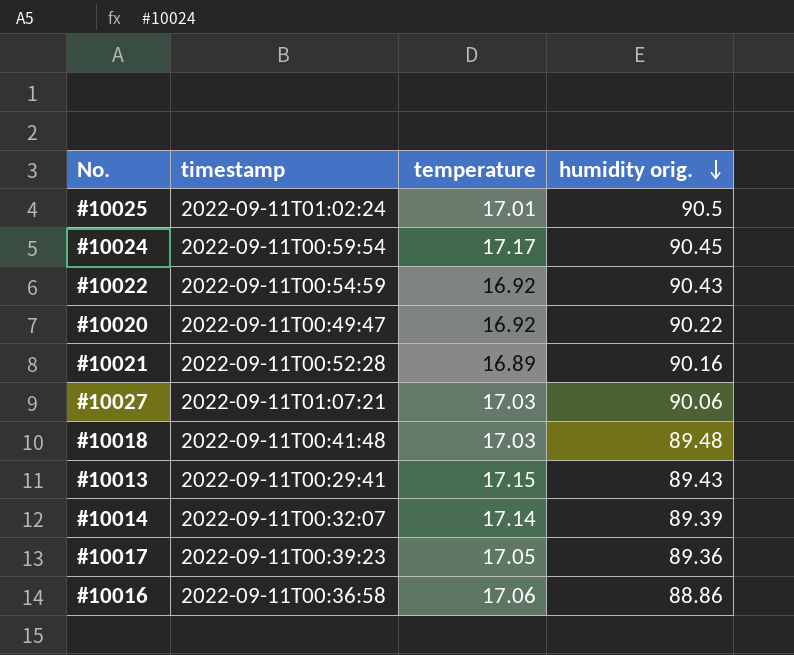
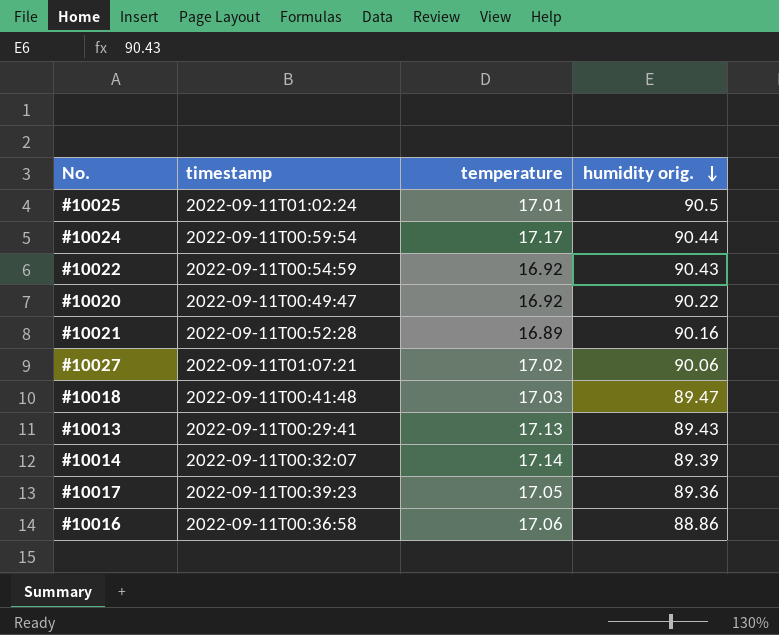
#10024 | humidity orig.: 90.45 -> 90.44
#10027 | temperature: 17.03 -> 17.02
#10018 | humidity orig.: 89.48 -> 89.47
#10013 | temperature: 17.15 -> 17.13

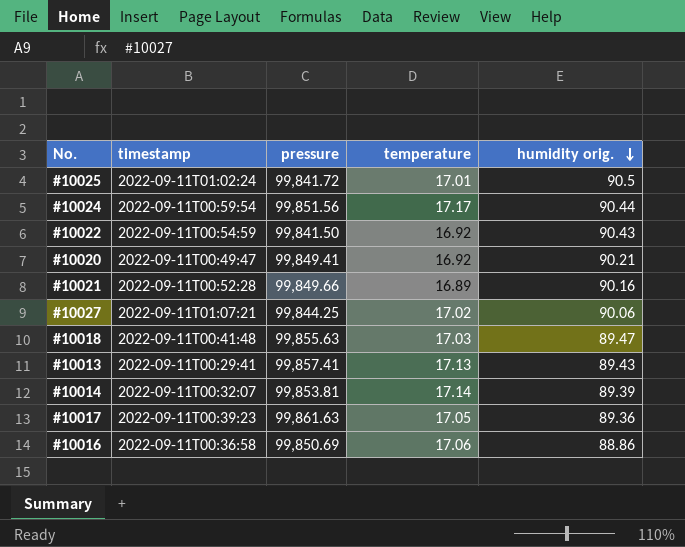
column pressure | position: none -> 3
#10020 | humidity orig.: 90.22 -> 90.21

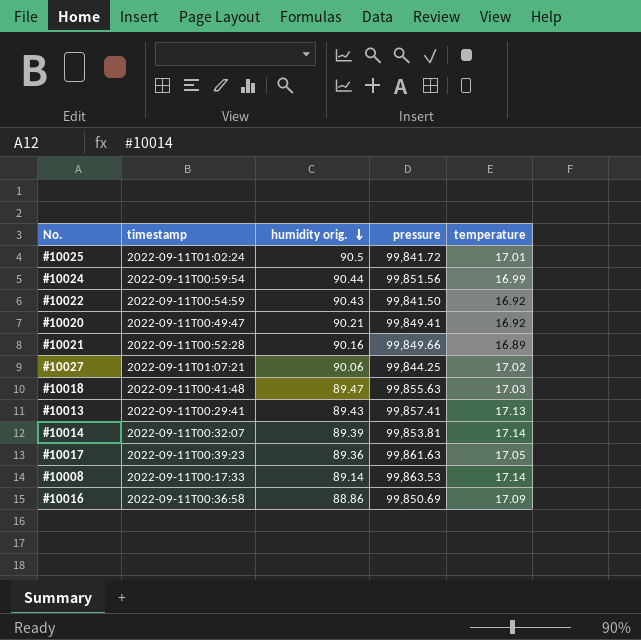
column humidity orig. | position: 5 -> 3
#10024 | temperature: 17.17 -> 16.99
row #10008: none -> 2022-09-11T00:17:33 | 89.14 | 99,863.53 | 17.14
#10016 | temperature: 17.06 -> 17.09

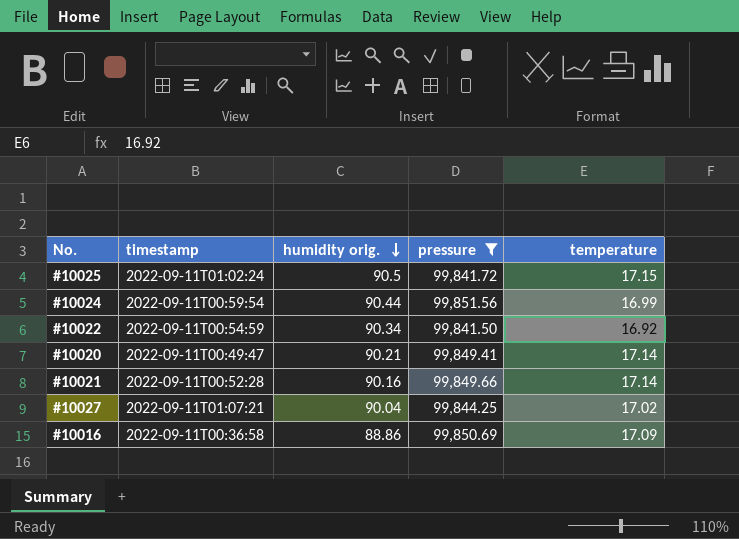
filter: none -> pressure <= 99,851.56
#10025 | temperature: 17.01 -> 17.15
#10022 | humidity orig.: 90.43 -> 90.34
#10020 | temperature: 16.92 -> 17.14
#10021 | temperature: 16.89 -> 17.14
#10027 | humidity orig.: 90.06 -> 90.04

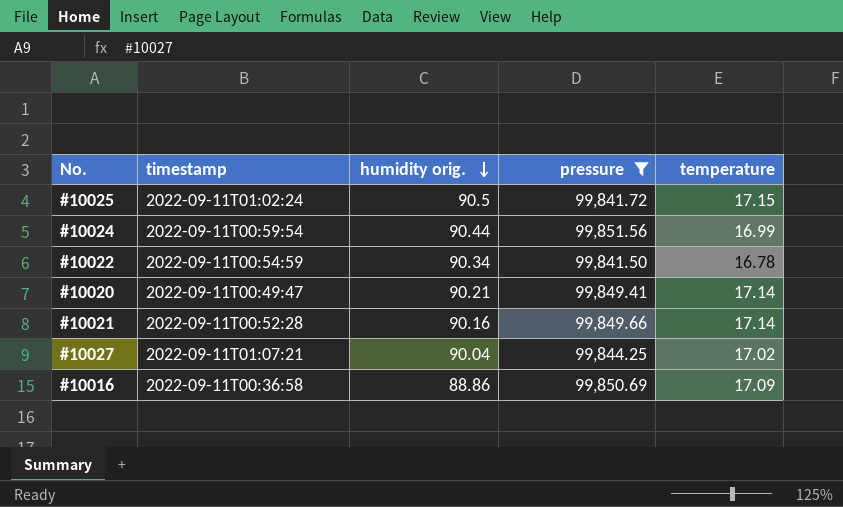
#10022 | temperature: 16.92 -> 16.78

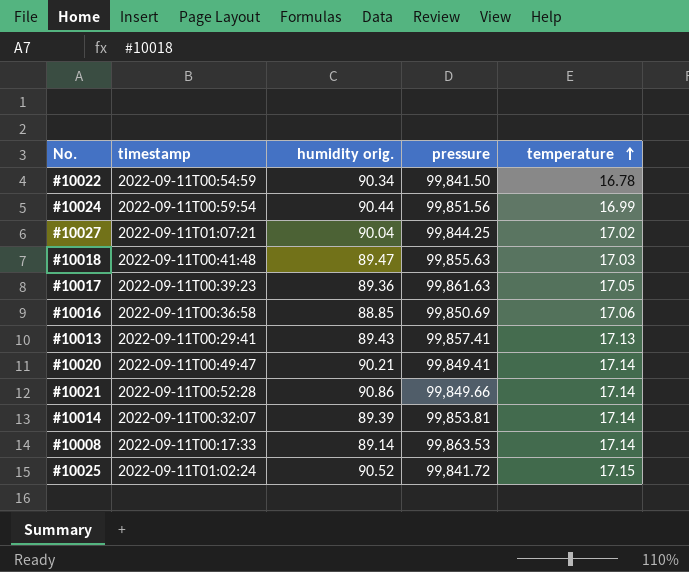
filter: pressure <= 99,851.56 -> none
row order: humidity orig. descending -> temperature ascending
#10016 | humidity orig.: 88.86 -> 88.85
#10016 | temperature: 17.09 -> 17.06
#10021 | humidity orig.: 90.16 -> 90.86
#10025 | humidity orig.: 90.5 -> 90.52

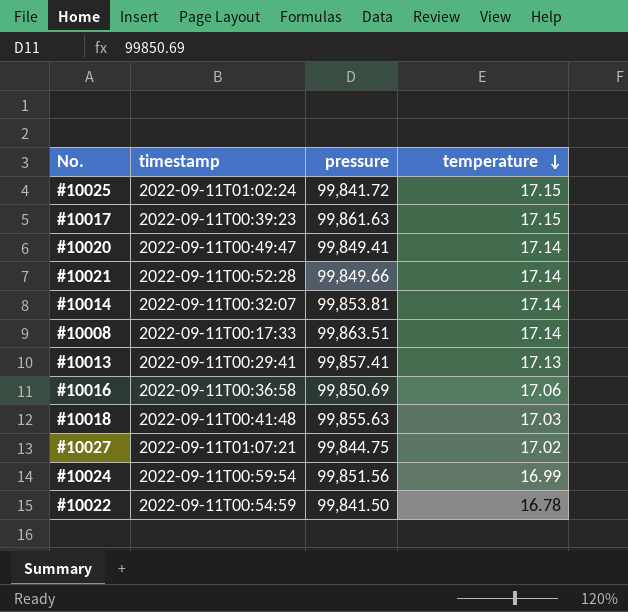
row order: temperature ascending -> temperature descending
column humidity orig. | position: 3 -> none
#10017 | temperature: 17.05 -> 17.15
#10008 | pressure: 99,863.53 -> 99,863.51
#10027 | pressure: 99,844.25 -> 99,844.75

